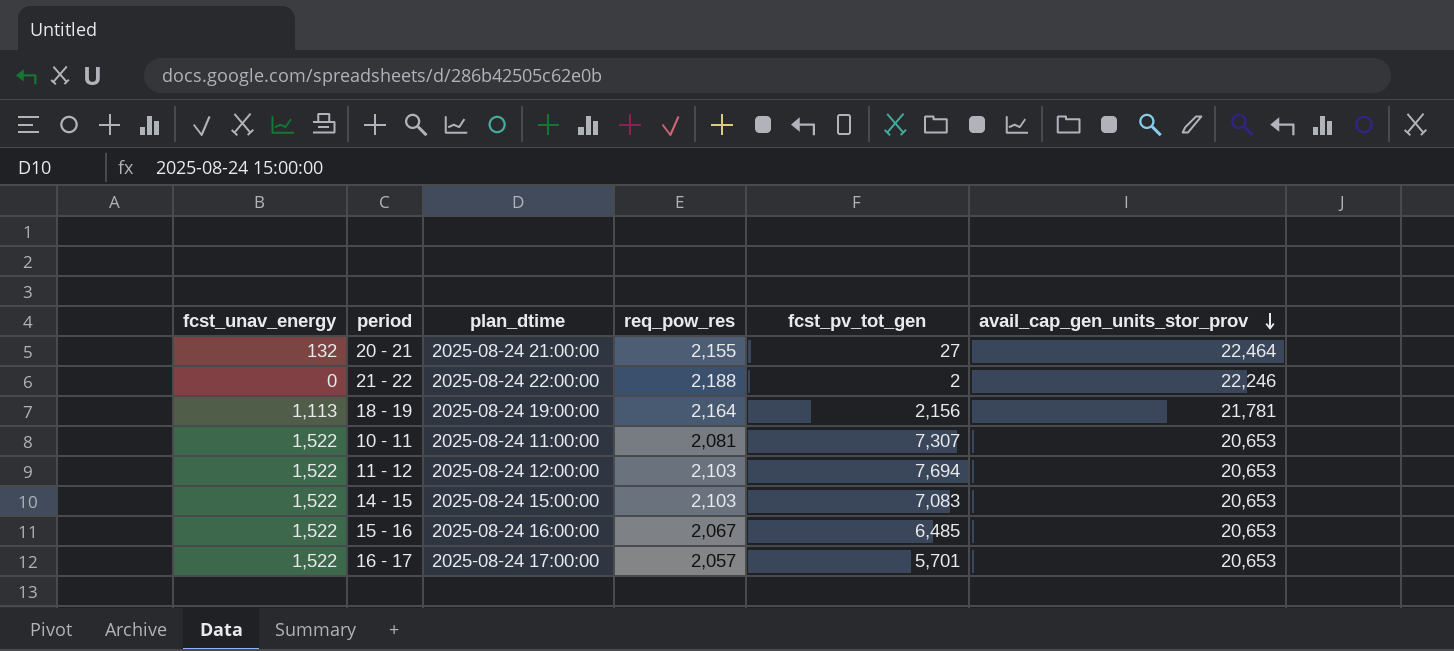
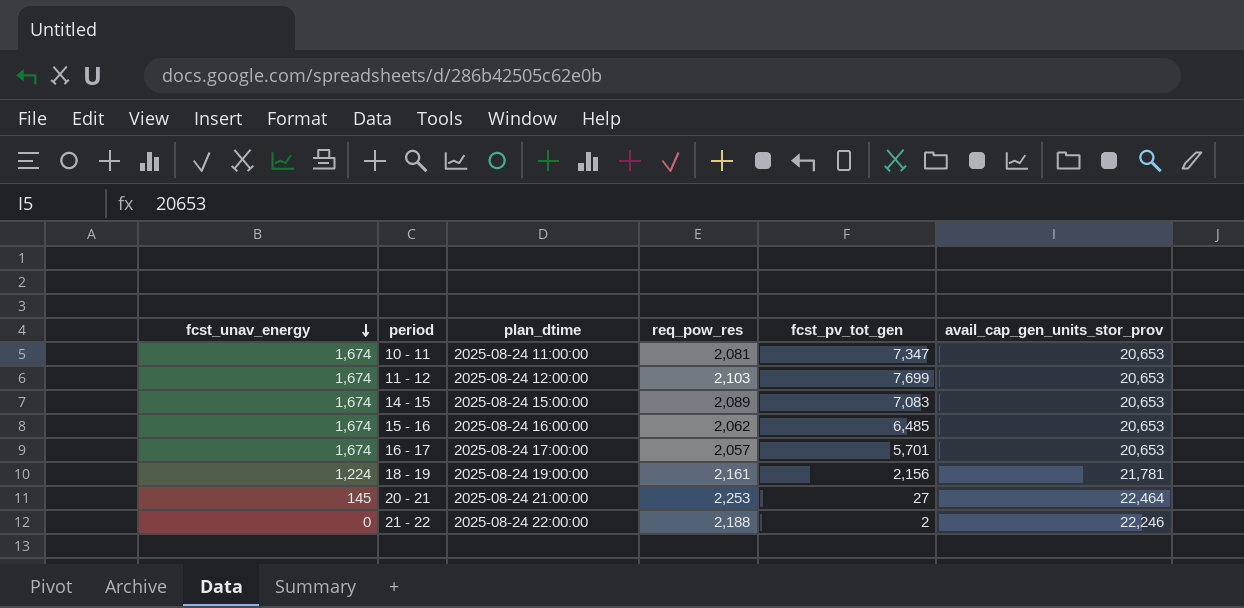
row order: avail_cap_gen_units_stor_prov descending -> fcst_unav_energy descending
10 - 11 | fcst_unav_energy: 1,522 -> 1,674
10 - 11 | fcst_pv_tot_gen: 7,307 -> 7,347
11 - 12 | fcst_unav_energy: 1,522 -> 1,674
11 - 12 | fcst_pv_tot_gen: 7,694 -> 7,699
14 - 15 | fcst_unav_energy: 1,522 -> 1,674
14 - 15 | req_pow_res: 2,103 -> 2,089
15 - 16 | fcst_unav_energy: 1,522 -> 1,674
15 - 16 | req_pow_res: 2,067 -> 2,062
16 - 17 | fcst_unav_energy: 1,522 -> 1,674
18 - 19 | fcst_unav_energy: 1,113 -> 1,224
18 - 19 | req_pow_res: 2,164 -> 2,161
20 - 21 | fcst_unav_energy: 132 -> 145
20 - 21 | req_pow_res: 2,155 -> 2,253

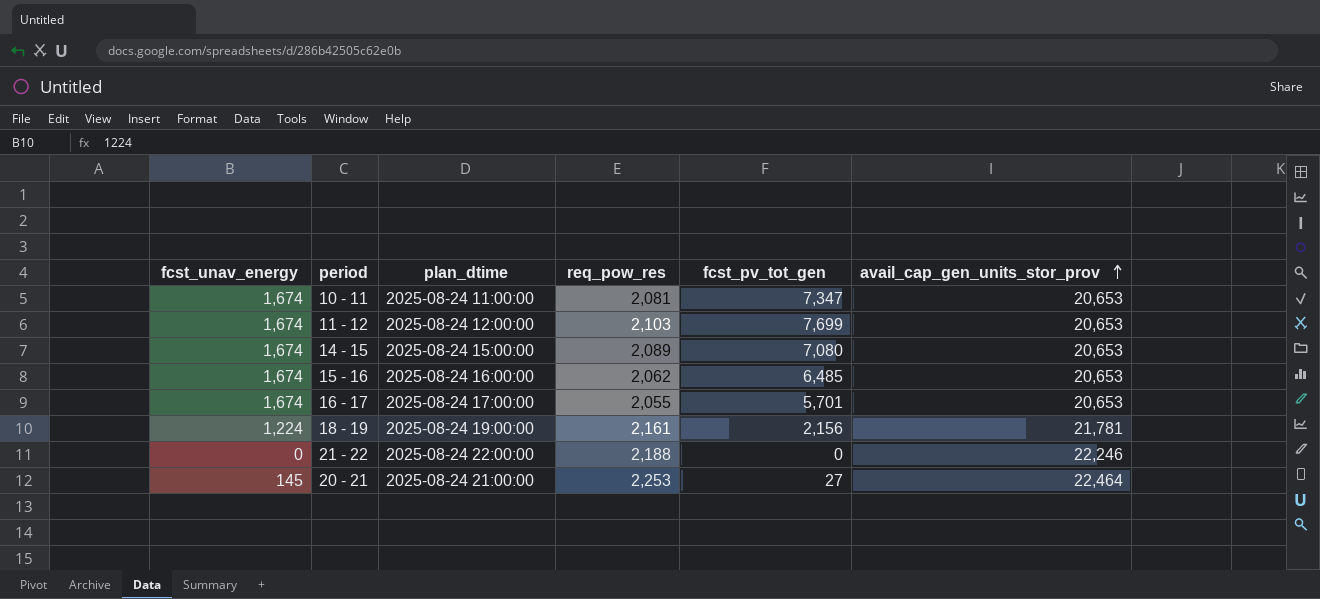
row order: fcst_unav_energy descending -> avail_cap_gen_units_stor_prov ascending
14 - 15 | fcst_pv_tot_gen: 7,083 -> 7,080
16 - 17 | req_pow_res: 2,057 -> 2,055
21 - 22 | fcst_pv_tot_gen: 2 -> 0

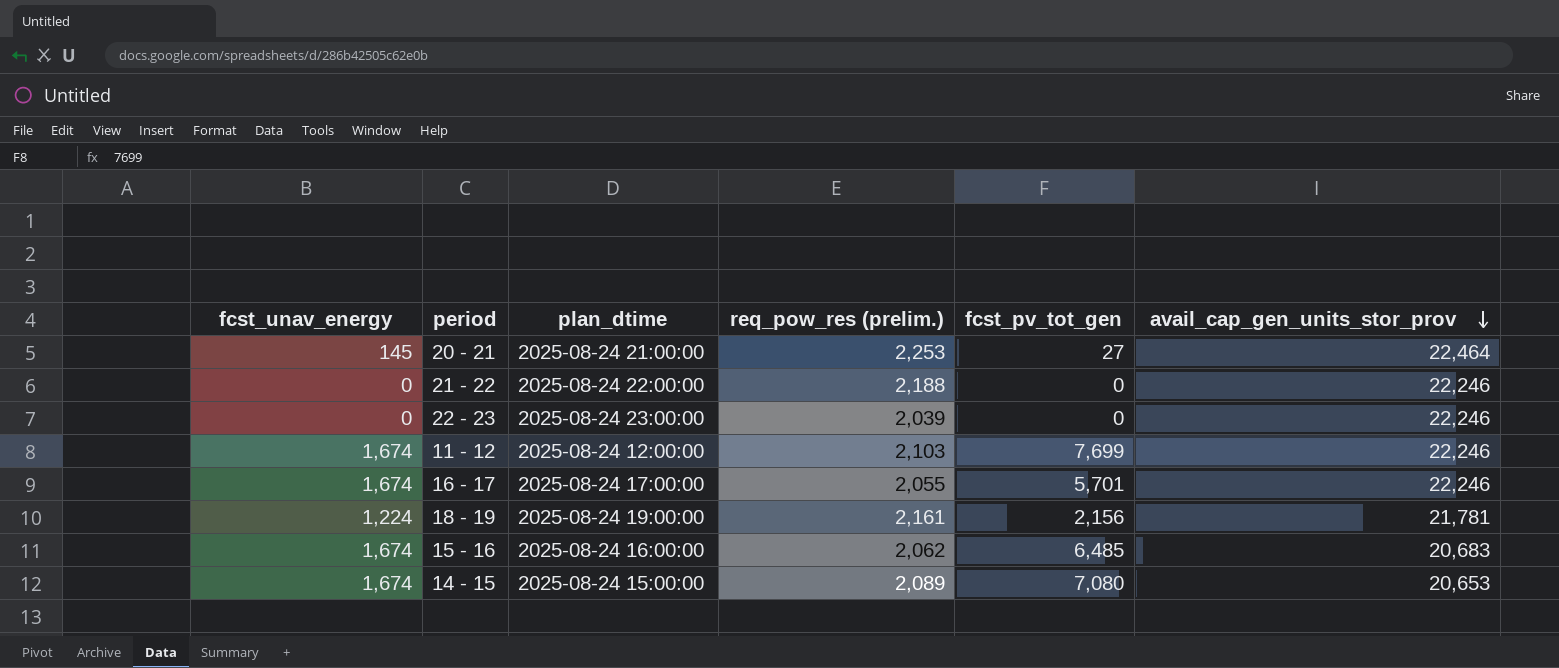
row order: avail_cap_gen_units_stor_prov ascending -> avail_cap_gen_units_stor_prov descending
column name: req_pow_res -> req_pow_res (prelim.)
row 10 - 11: 1,674 | 2025-08-24 11:00:00 | 2,081 | 7,347 | 20,653 -> none
row 22 - 23: none -> 0 | 2025-08-24 23:00:00 | 2,039 | 0 | 22,246
11 - 12 | avail_cap_gen_units_stor_prov: 20,653 -> 22,246
16 - 17 | avail_cap_gen_units_stor_prov: 20,653 -> 22,246
15 - 16 | avail_cap_gen_units_stor_prov: 20,653 -> 20,683

